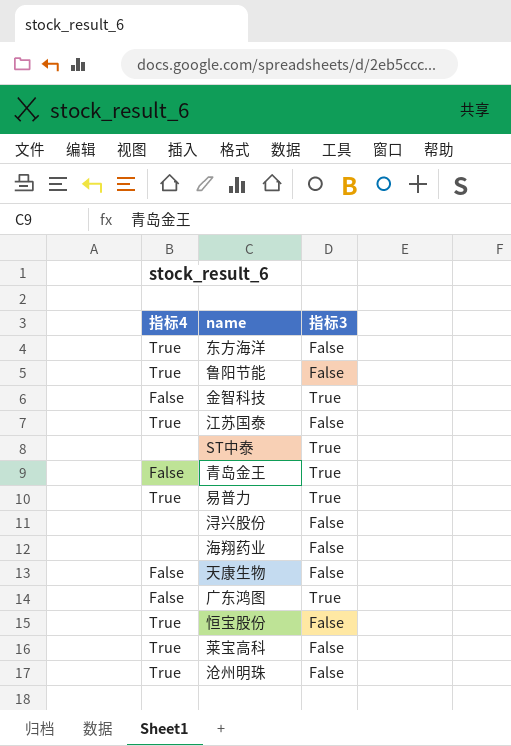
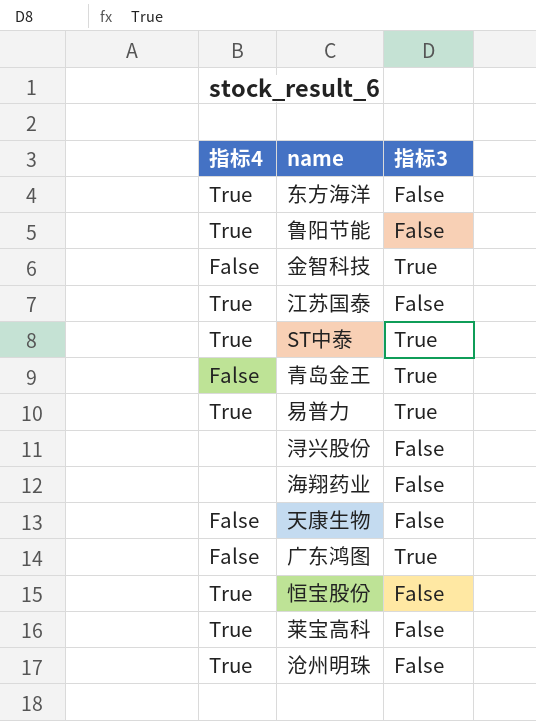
ST中泰 | 指标4: none -> True

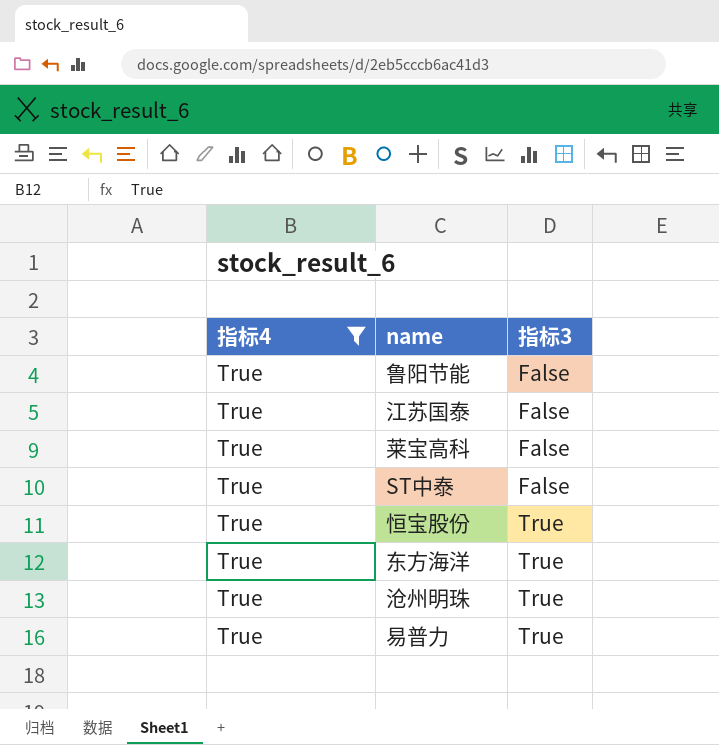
filter: none -> 指标4 = True
row order: none -> 指标3 ascending
ST中泰 | 指标3: True -> False
恒宝股份 | 指标3: False -> True
东方海洋 | 指标3: False -> True
沧州明珠 | 指标3: False -> True

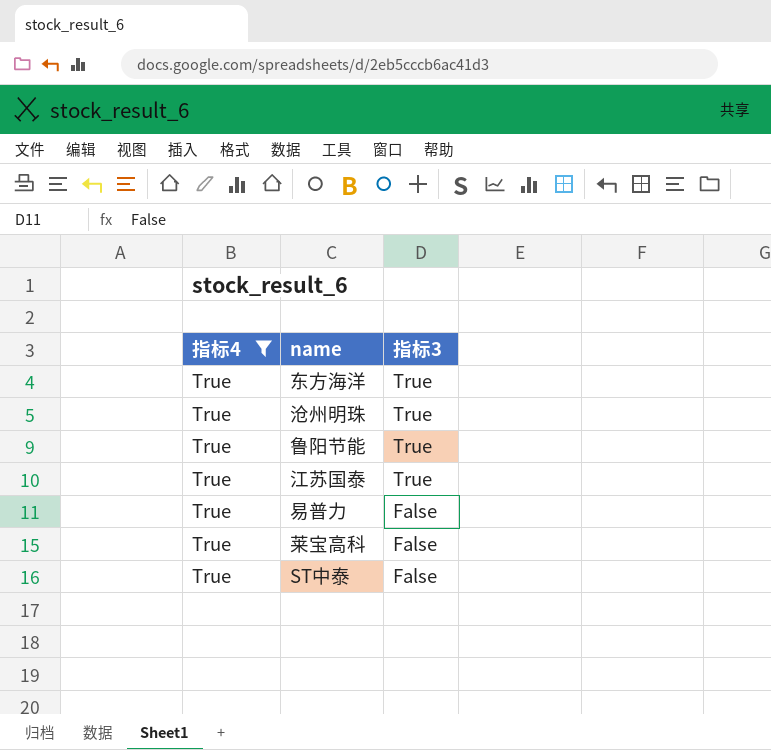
row order: 指标3 ascending -> 指标3 descending
row 恒宝股份: True | True -> none
鲁阳节能 | 指标3: False -> True
江苏国泰 | 指标3: False -> True
易普力 | 指标3: True -> False

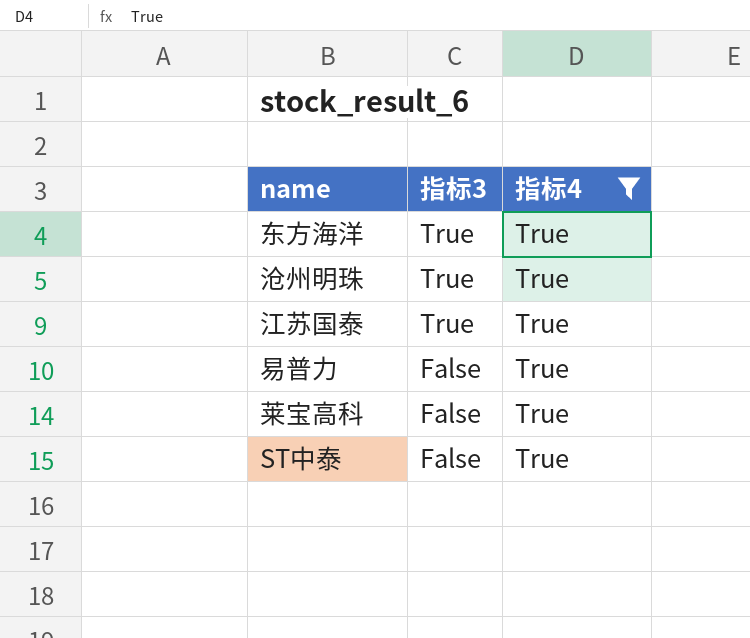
column 指标4 | position: 1 -> 3
row 鲁阳节能: True | True -> none

